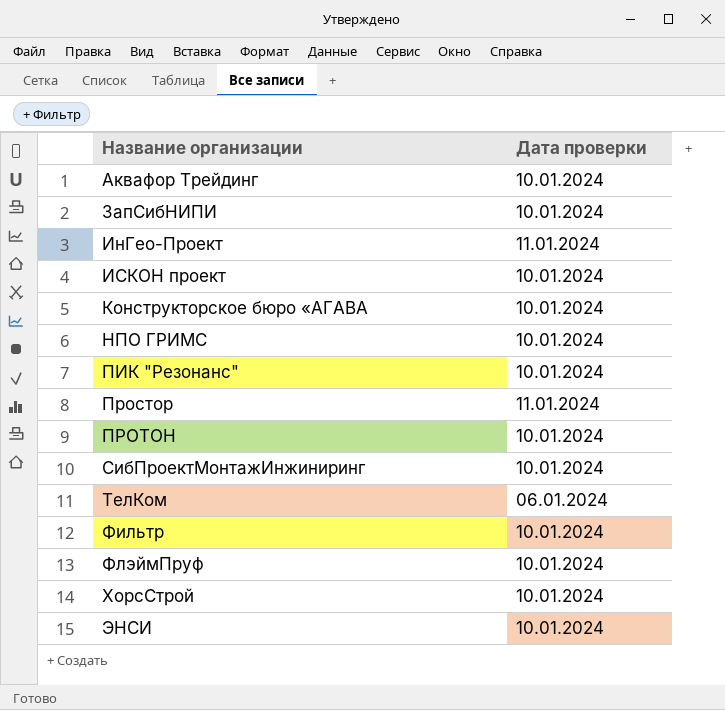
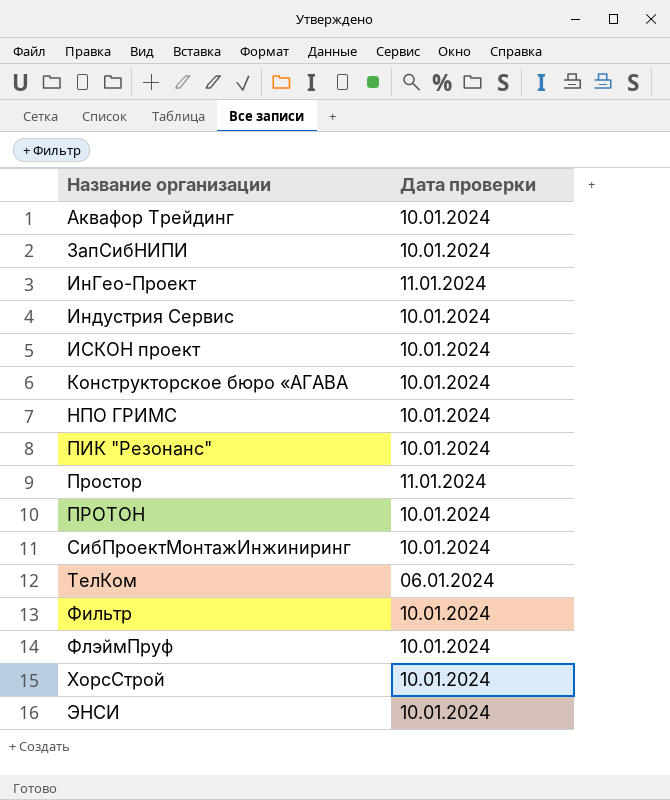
row Индустрия Сервис: none -> 10.01.2024

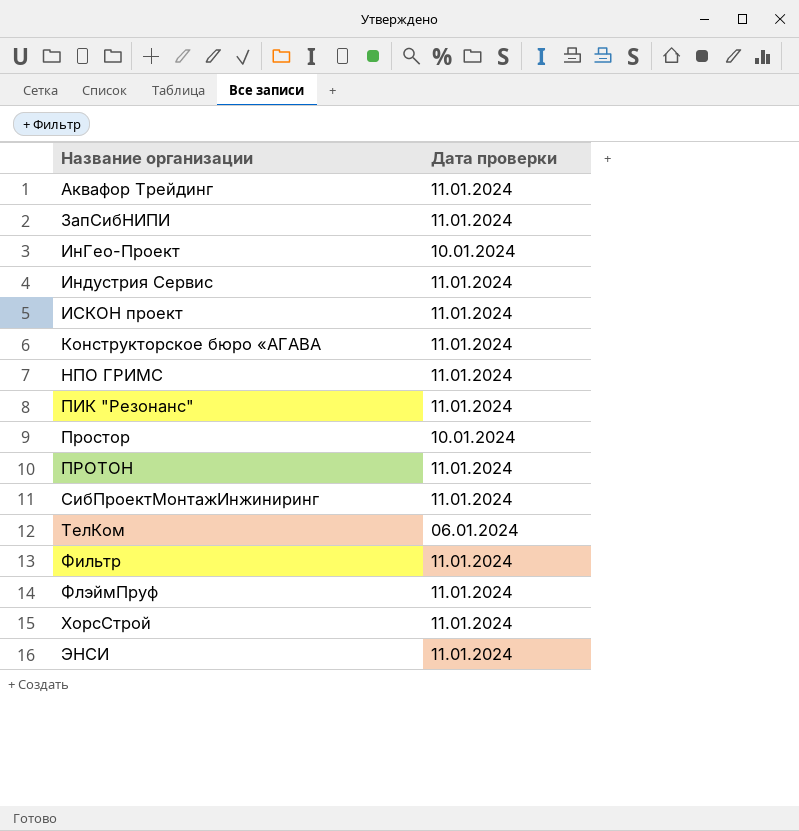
Аквафор Трейдинг | Дата проверки: 10.01.2024 -> 11.01.2024
ЗапСибНИПИ | Дата проверки: 10.01.2024 -> 11.01.2024
ИнГео-Проект | Дата проверки: 11.01.2024 -> 10.01.2024
Индустрия Сервис | Дата проверки: 10.01.2024 -> 11.01.2024
ИСКОН проект | Дата проверки: 10.01.2024 -> 11.01.2024
Конструкторское бюро «АГАВА | Дата проверки: 10.01.2024 -> 11.01.2024
НПО ГРИМС | Дата проверки: 10.01.2024 -> 11.01.2024
ПИК "Резонанс" | Дата проверки: 10.01.2024 -> 11.01.2024
Простор | Дата проверки: 11.01.2024 -> 10.01.2024
ПРОТОН | Дата проверки: 10.01.2024 -> 11.01.2024
СибПроектМонтажИнжиниринг | Дата проверки: 10.01.2024 -> 11.01.2024
Фильтр | Дата проверки: 10.01.2024 -> 11.01.2024
ФлэймПруф | Дата проверки: 10.01.2024 -> 11.01.2024
ХорсСтрой | Дата проверки: 10.01.2024 -> 11.01.2024
ЭНСИ | Дата проверки: 10.01.2024 -> 11.01.2024

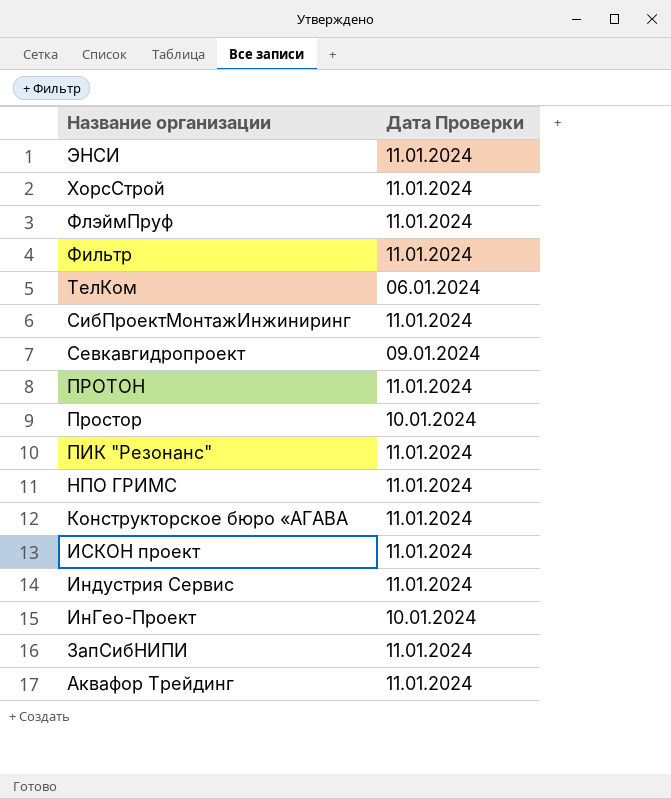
row order: Название организации ascending -> Название организации descending
column name: Дата проверки -> Дата Проверки
row Севкавгидропроект: none -> 09.01.2024

